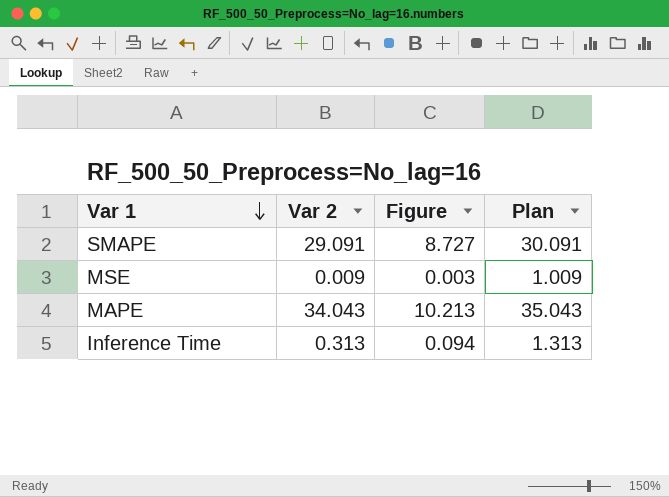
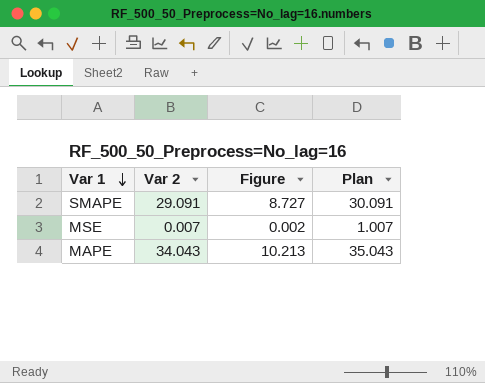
row Inference Time: 0.313 | 0.094 | 1.313 -> none
MSE | Var 2: 0.009 -> 0.007
MSE | Figure: 0.003 -> 0.002
MSE | Plan: 1.009 -> 1.007

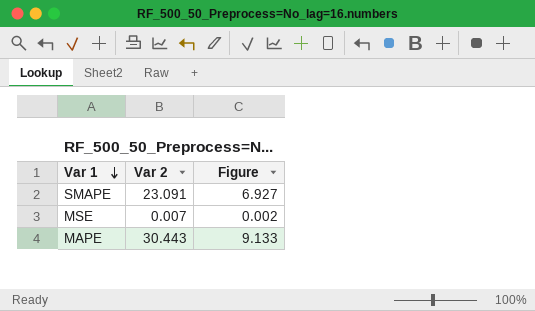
column Plan | formula: [Var 2] + 1 -> none
SMAPE | Var 2: 29.091 -> 23.091
SMAPE | Figure: 8.727 -> 6.927
MAPE | Var 2: 34.043 -> 30.443
MAPE | Figure: 10.213 -> 9.133

